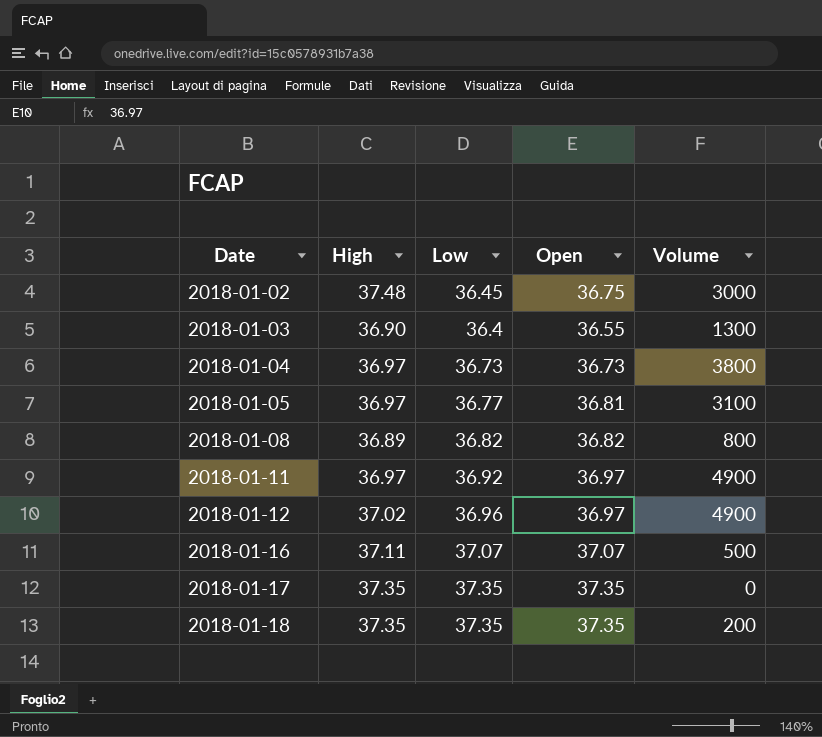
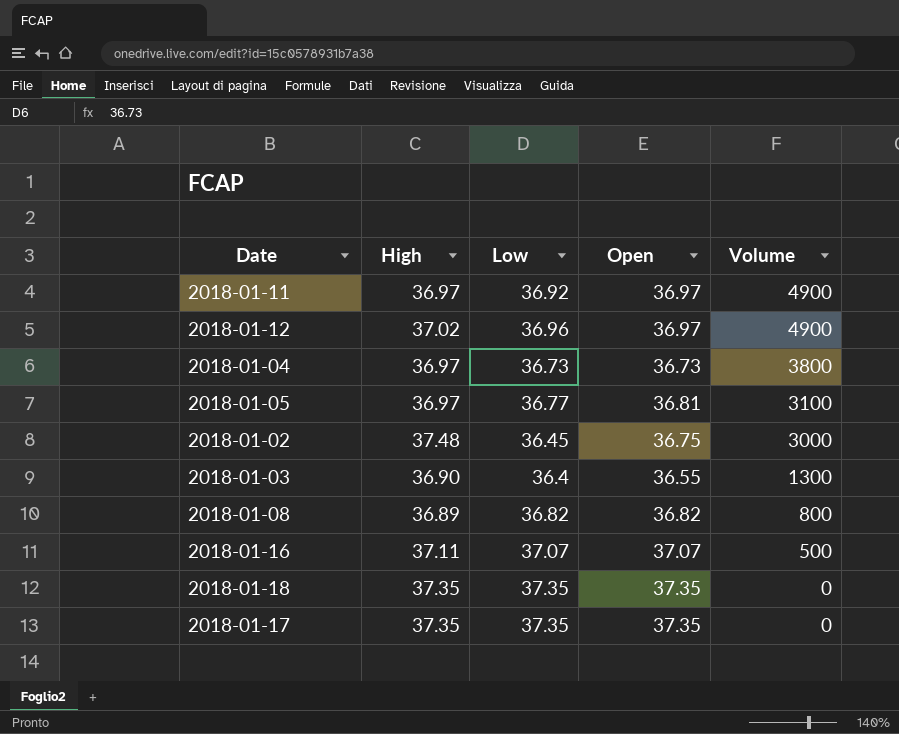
row order: Date ascending -> Volume descending
2018-01-18 | Volume: 200 -> 0

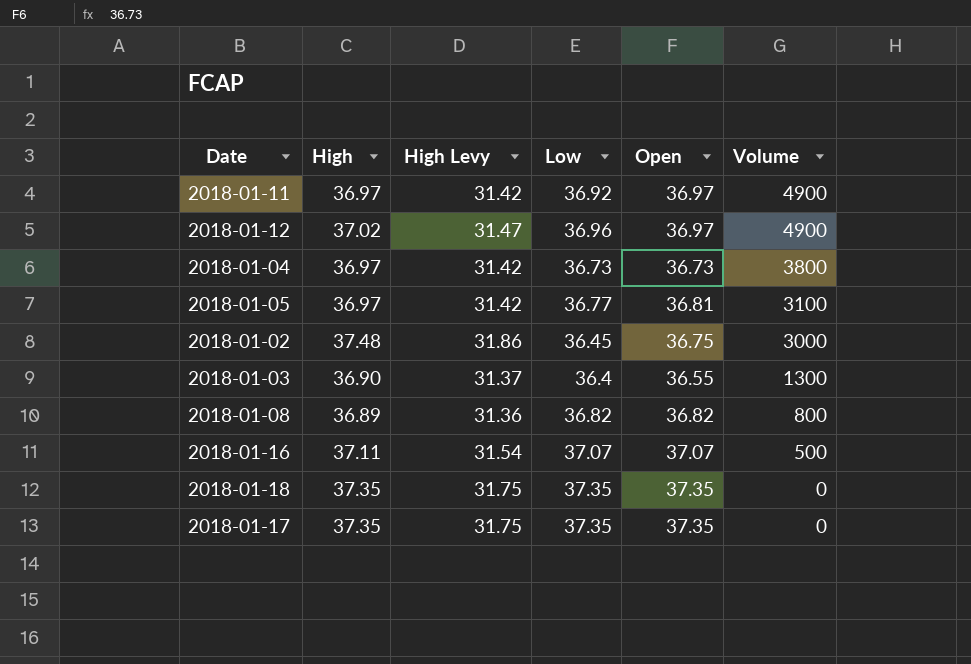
column High Levy | formula: none -> [High] * 0.85

